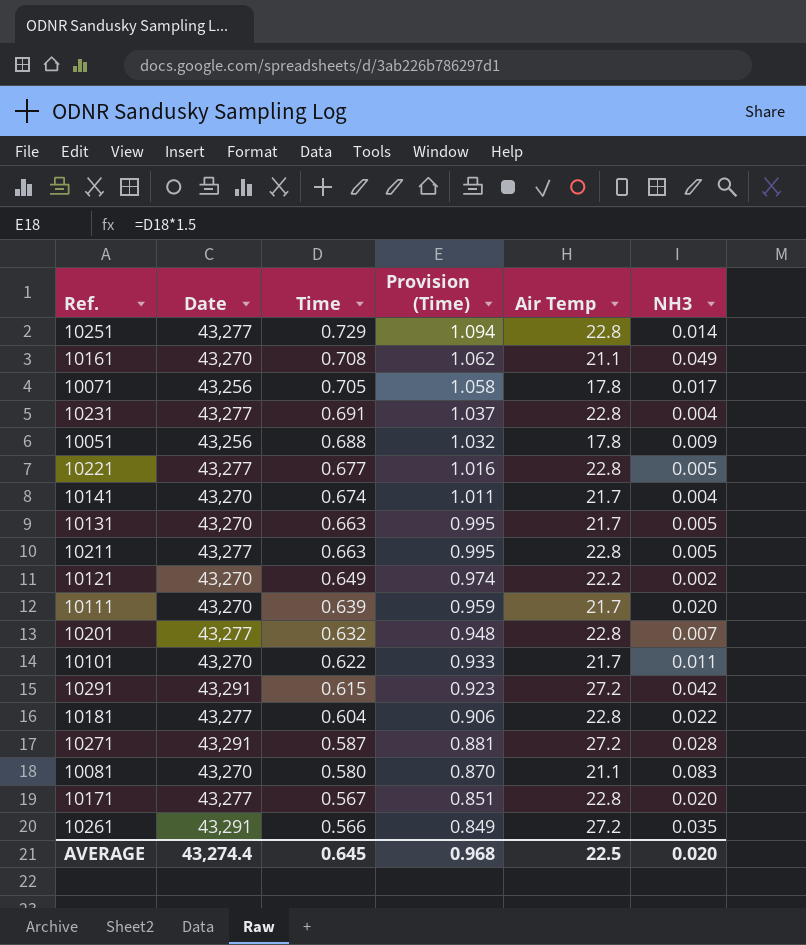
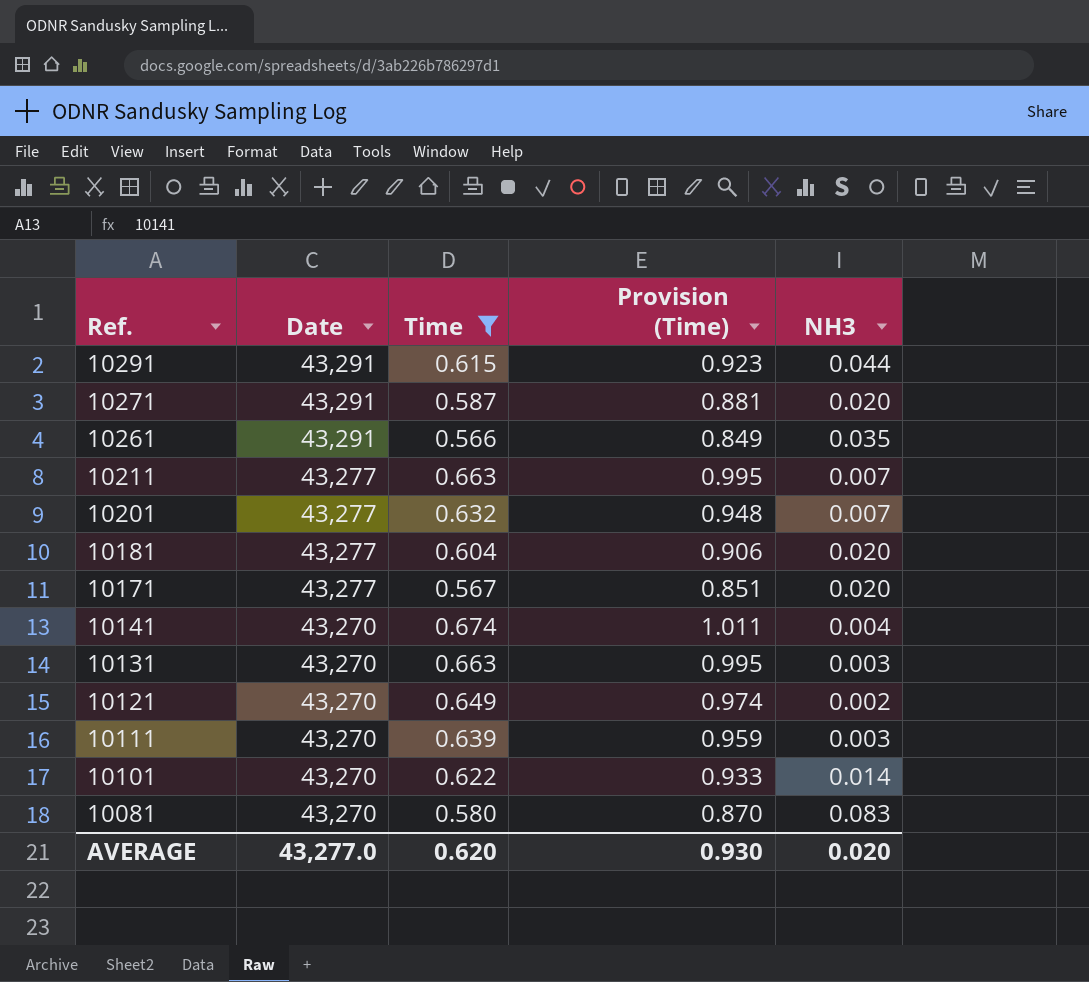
filter: none -> Time <= 0.674
row order: Time descending -> Ref. descending
column Air Temp | position: 5 -> none
10291 | NH3: 0.042 -> 0.044
10271 | NH3: 0.028 -> 0.020
10211 | NH3: 0.005 -> 0.007
10181 | NH3: 0.022 -> 0.020
10131 | NH3: 0.005 -> 0.003
10111 | NH3: 0.020 -> 0.003
10101 | NH3: 0.011 -> 0.014
AVERAGE | Date: 43,274.4 -> 43,277.0
AVERAGE | Time: 0.645 -> 0.620
AVERAGE | Provision (Time): 0.968 -> 0.930

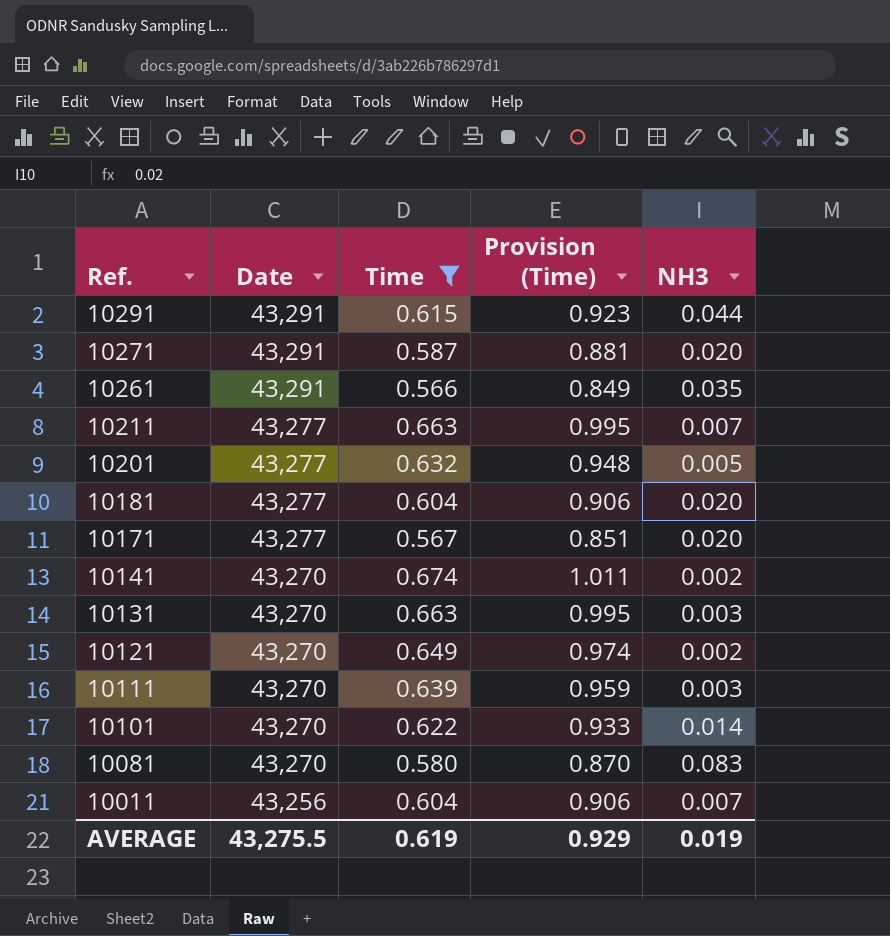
10201 | NH3: 0.007 -> 0.005
10141 | NH3: 0.004 -> 0.002
row 10011: none -> 43,256 | 0.604 | 0.906 | 0.007
AVERAGE | Date: 43,277.0 -> 43,275.5
AVERAGE | Time: 0.620 -> 0.619
AVERAGE | Provision (Time): 0.930 -> 0.929
AVERAGE | NH3: 0.020 -> 0.019

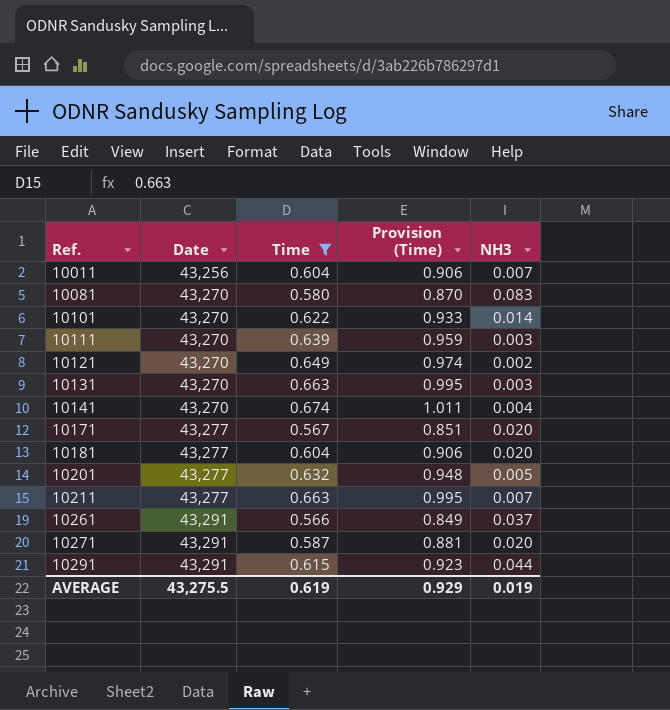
row order: Ref. descending -> Ref. ascending
10141 | NH3: 0.002 -> 0.004
10261 | NH3: 0.035 -> 0.037

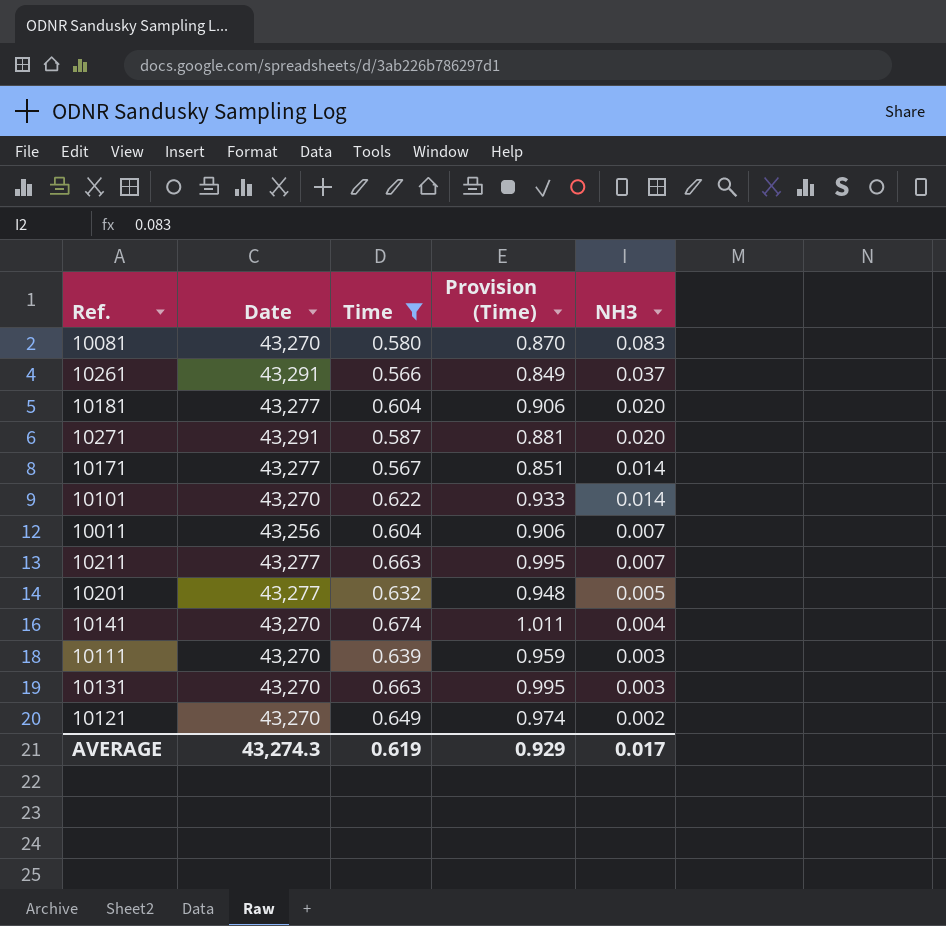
row order: Ref. ascending -> NH3 descending
row 10291: 43,291 | 0.615 | 0.923 | 0.044 -> none
10171 | NH3: 0.020 -> 0.014
AVERAGE | Date: 43,275.5 -> 43,274.3
AVERAGE | NH3: 0.019 -> 0.017

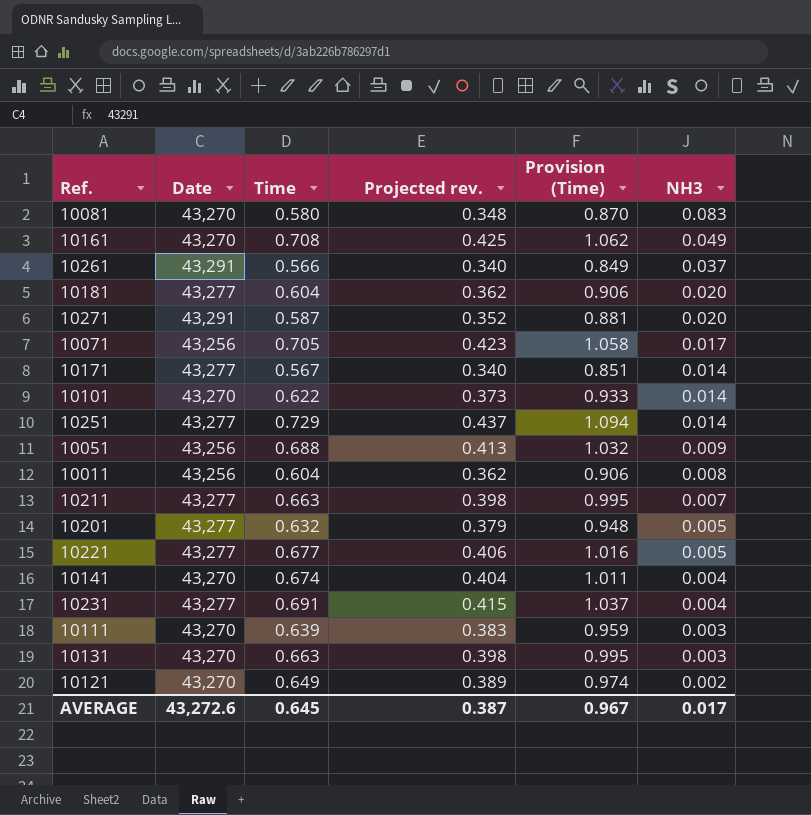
filter: Time <= 0.674 -> none
column Projected rev. | formula: none -> [Time] * 0.6
10011 | NH3: 0.007 -> 0.008
AVERAGE | Date: 43,274.3 -> 43,272.6
AVERAGE | Time: 0.619 -> 0.645
AVERAGE | Provision (Time): 0.929 -> 0.967

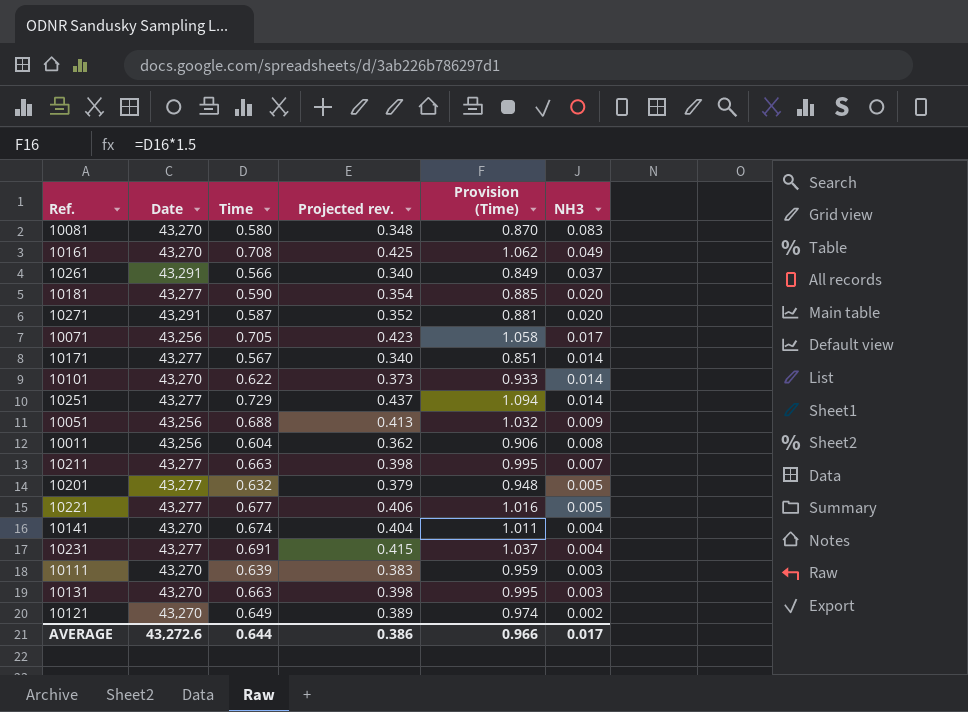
10181 | Time: 0.604 -> 0.590
10181 | Projected rev.: 0.362 -> 0.354
10181 | Provision (Time): 0.906 -> 0.885
AVERAGE | Time: 0.645 -> 0.644
AVERAGE | Projected rev.: 0.387 -> 0.386
AVERAGE | Provision (Time): 0.967 -> 0.966

